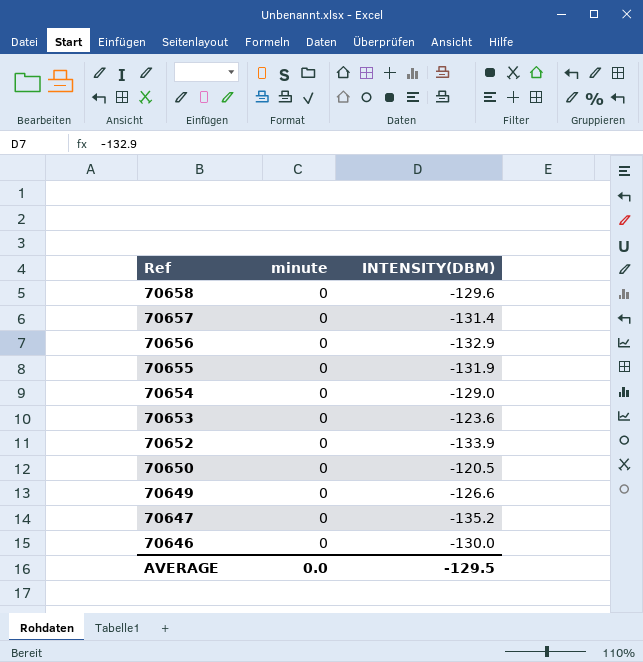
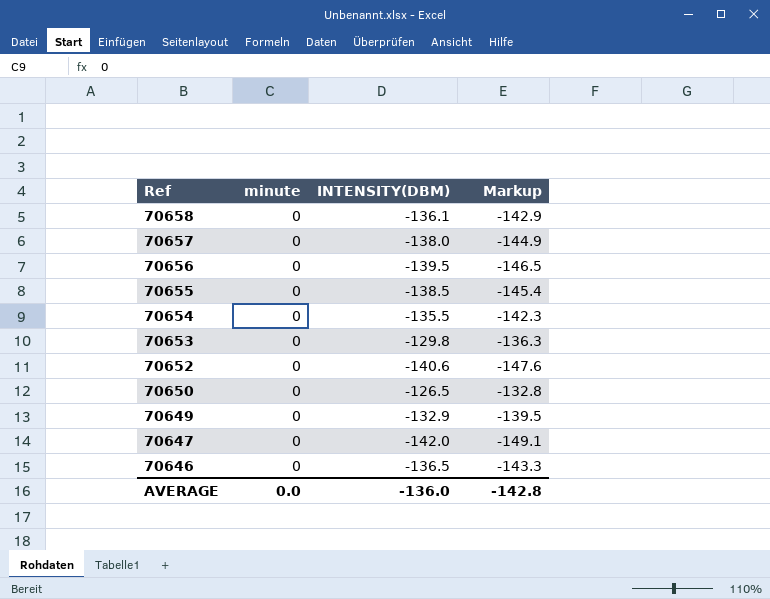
column Markup | formula: none -> [INTENSITY(DBM)] * 1.05
70658 | INTENSITY(DBM): -129.6 -> -136.1
70657 | INTENSITY(DBM): -131.4 -> -138.0
70656 | INTENSITY(DBM): -132.9 -> -139.5
70655 | INTENSITY(DBM): -131.9 -> -138.5
70654 | INTENSITY(DBM): -129.0 -> -135.5
70653 | INTENSITY(DBM): -123.6 -> -129.8
70652 | INTENSITY(DBM): -133.9 -> -140.6
70650 | INTENSITY(DBM): -120.5 -> -126.5
70649 | INTENSITY(DBM): -126.6 -> -132.9
70647 | INTENSITY(DBM): -135.2 -> -142.0
70646 | INTENSITY(DBM): -130.0 -> -136.5
AVERAGE | INTENSITY(DBM): -129.5 -> -136.0

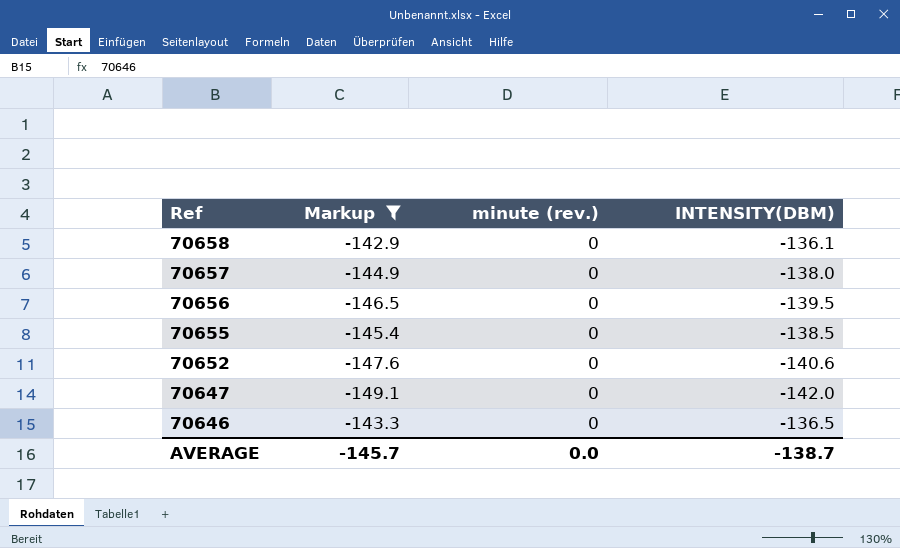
filter: none -> Markup <= -142.9
column Markup | position: 4 -> 2
column name: minute -> minute (rev.)
AVERAGE | Markup: -142.8 -> -145.7
AVERAGE | INTENSITY(DBM): -136.0 -> -138.7

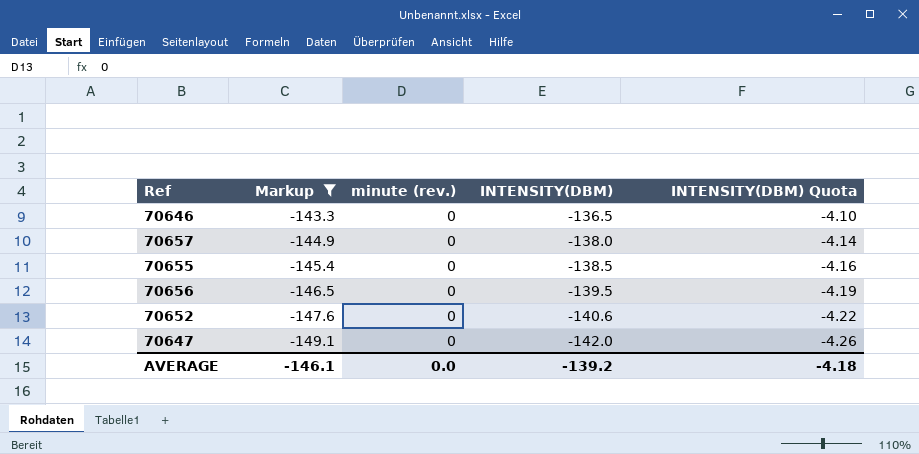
row order: Ref descending -> Markup descending
column INTENSITY(DBM) Quota | formula: none -> [INTENSITY(DBM)] * 0.03
row 70658: -142.9 | 0 | -136.1 -> none
AVERAGE | Markup: -145.7 -> -146.1
AVERAGE | INTENSITY(DBM): -138.7 -> -139.2

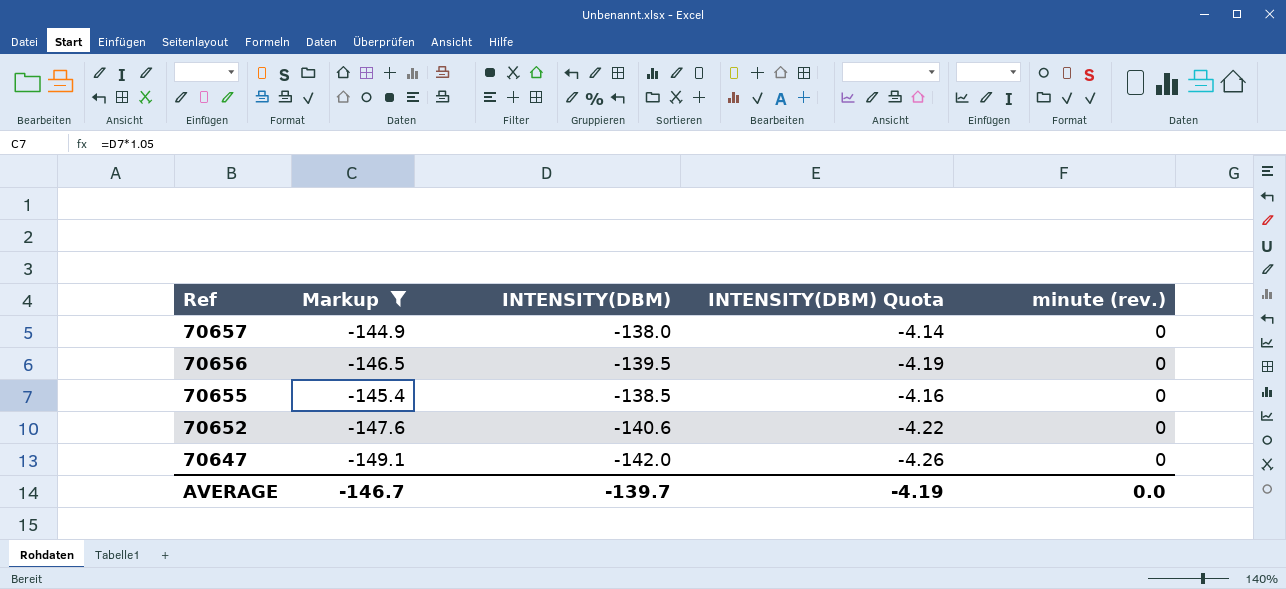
row order: Markup descending -> Ref descending
column minute (rev.) | position: 3 -> 5
row 70646: -143.3 | 0 | -136.5 | -4.10 -> none
AVERAGE | Markup: -146.1 -> -146.7
AVERAGE | INTENSITY(DBM): -139.2 -> -139.7
AVERAGE | INTENSITY(DBM) Quota: -4.18 -> -4.19

